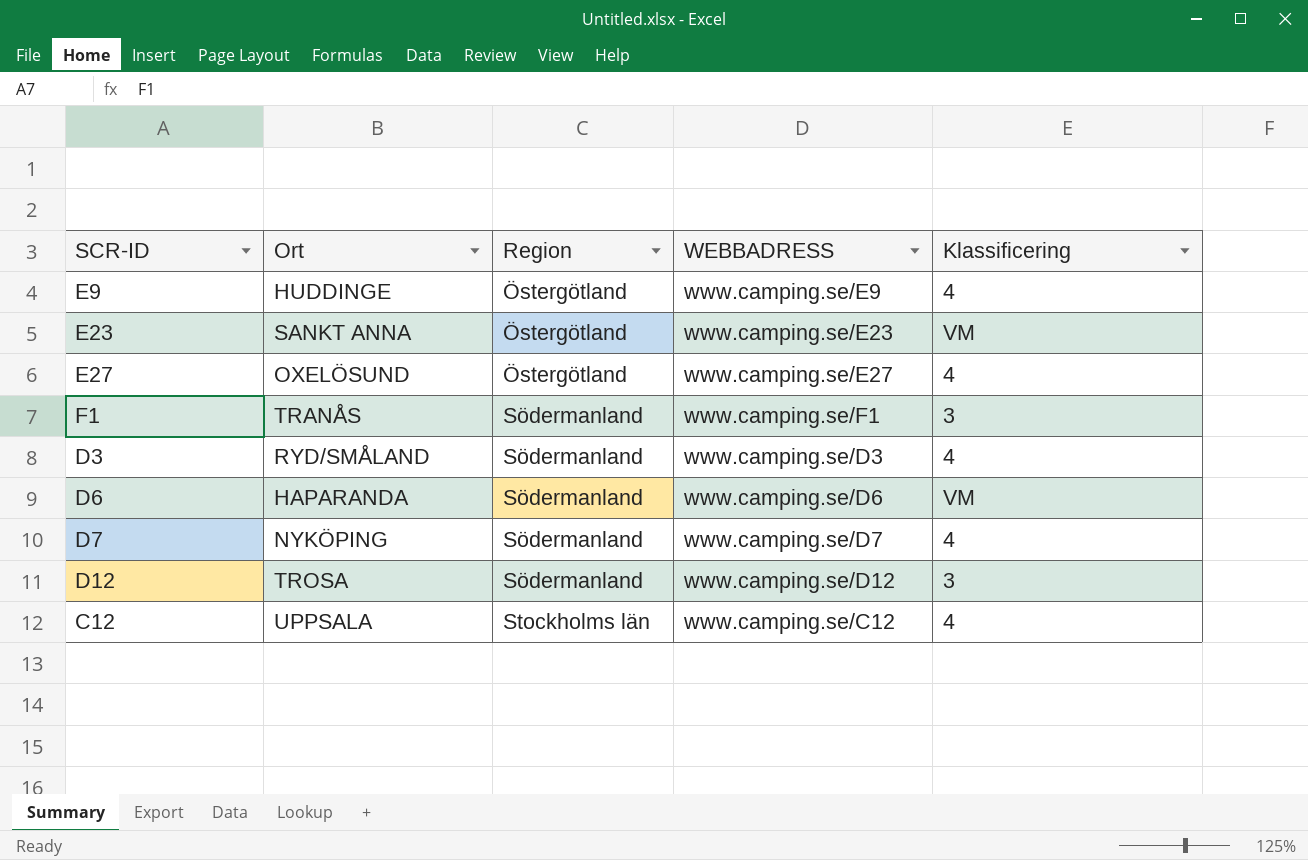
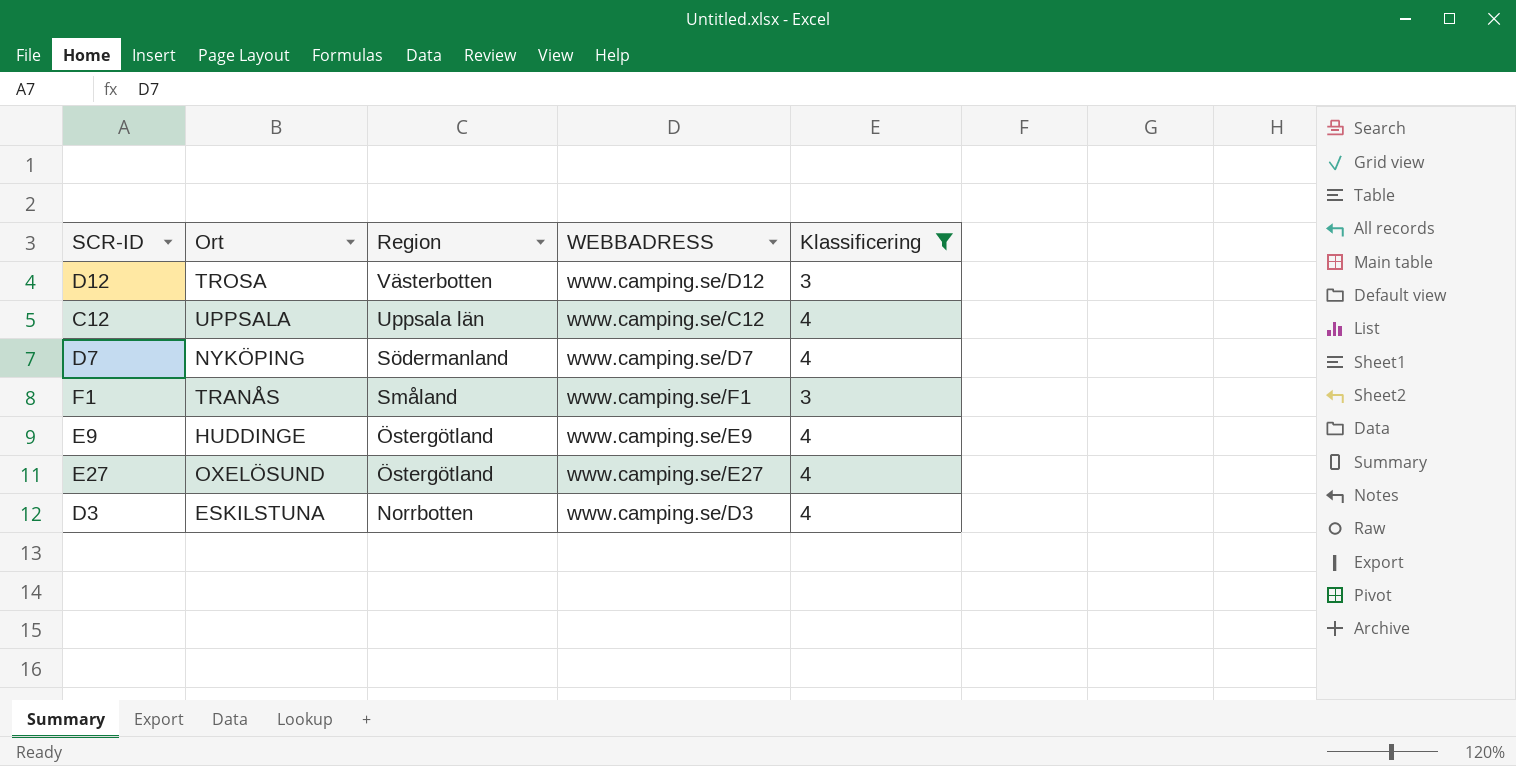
filter: none -> Klassificering != VM
row order: Region ascending -> Region descending
D12 | Region: Södermanland -> Västerbotten
C12 | Region: Stockholms län -> Uppsala län
F1 | Region: Södermanland -> Småland
D3 | Ort: RYD/SMÅLAND -> ESKILSTUNA
D3 | Region: Södermanland -> Norrbotten

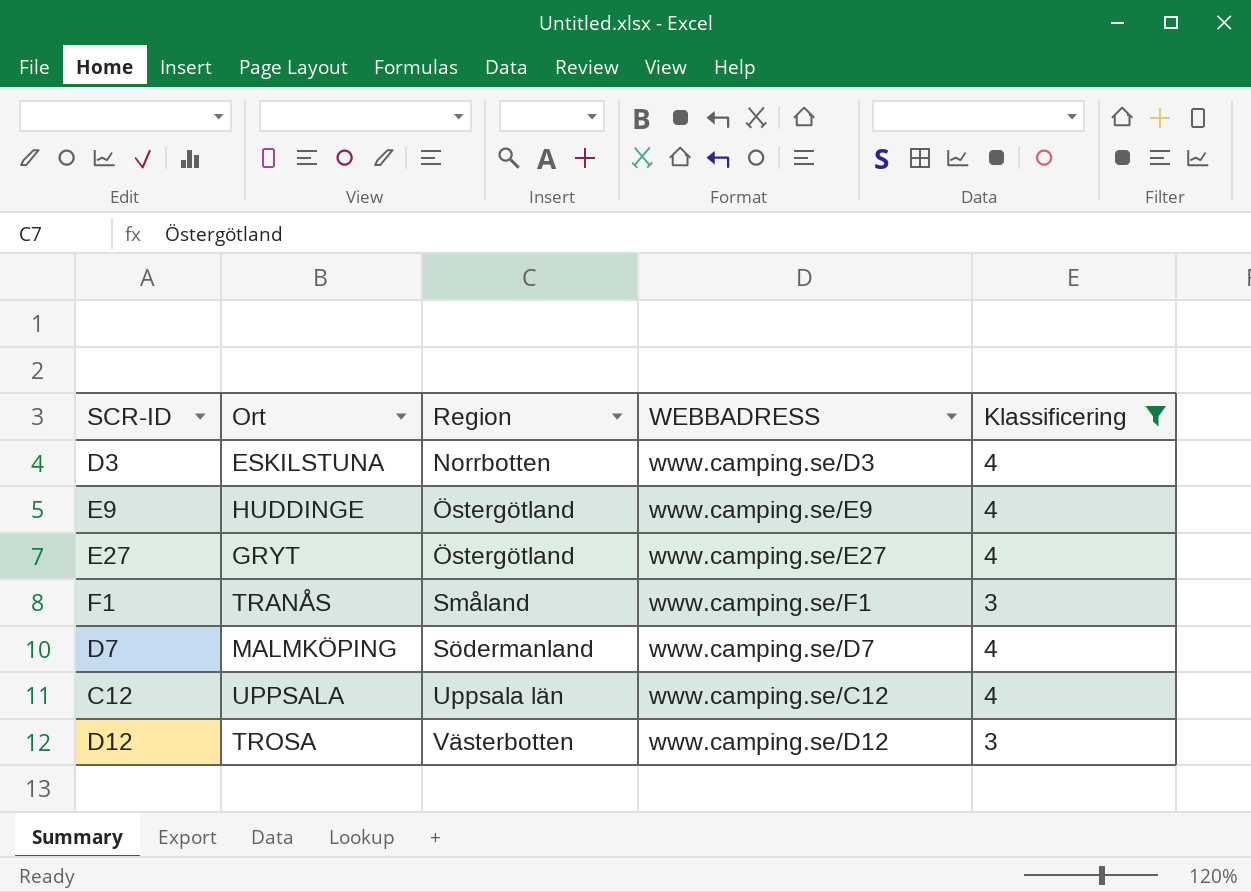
row order: Region descending -> Region ascending
E27 | Ort: OXELÖSUND -> GRYT
D7 | Ort: NYKÖPING -> MALMKÖPING

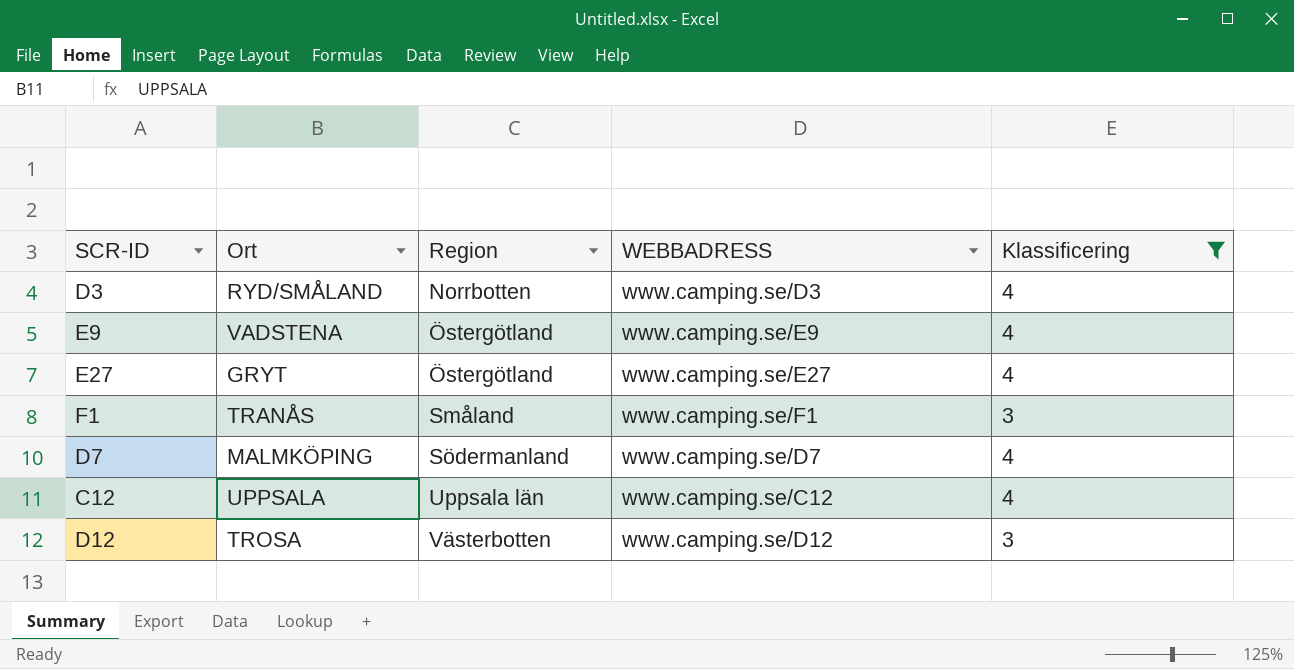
D3 | Ort: ESKILSTUNA -> RYD/SMÅLAND
E9 | Ort: HUDDINGE -> VADSTENA

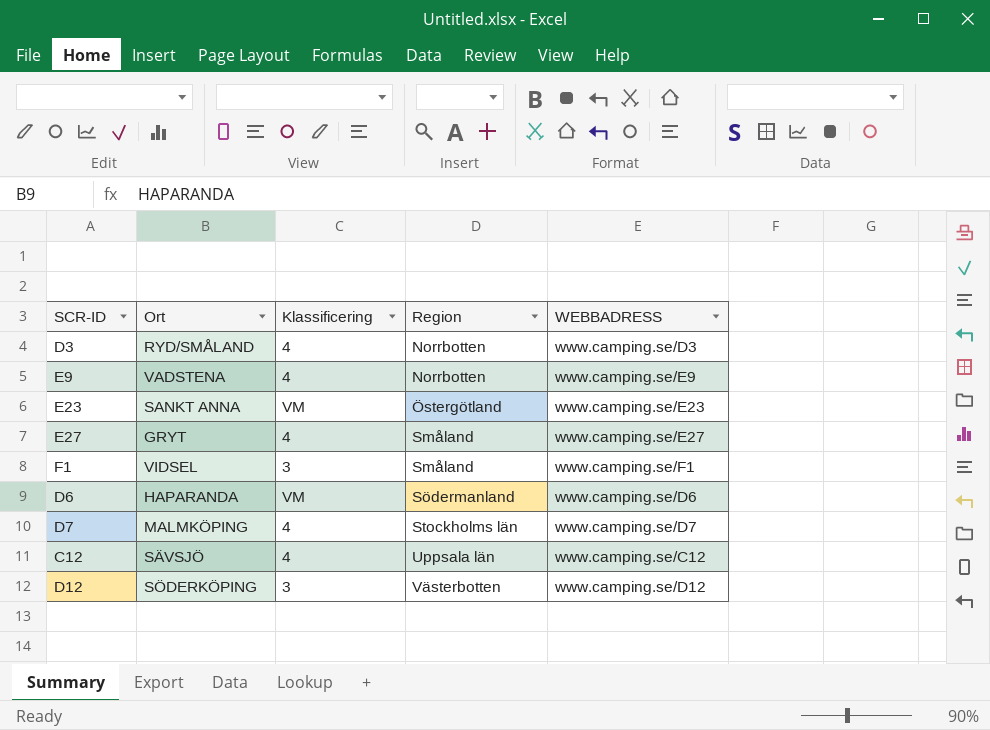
filter: Klassificering != VM -> none
column Klassificering | position: 5 -> 3
E9 | Region: Östergötland -> Norrbotten
E27 | Region: Östergötland -> Småland
F1 | Ort: TRANÅS -> VIDSEL
D7 | Region: Södermanland -> Stockholms län
C12 | Ort: UPPSALA -> SÄVSJÖ
D12 | Ort: TROSA -> SÖDERKÖPING

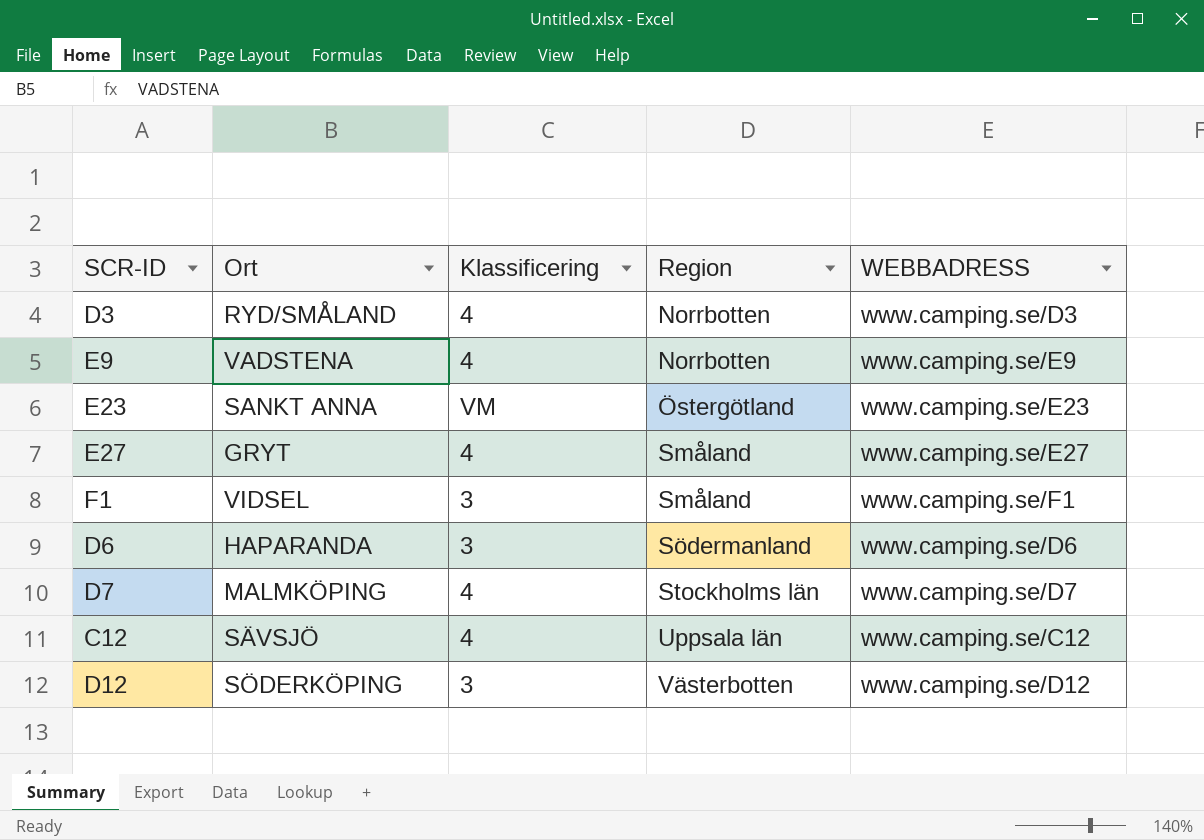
D6 | Klassificering: VM -> 3

